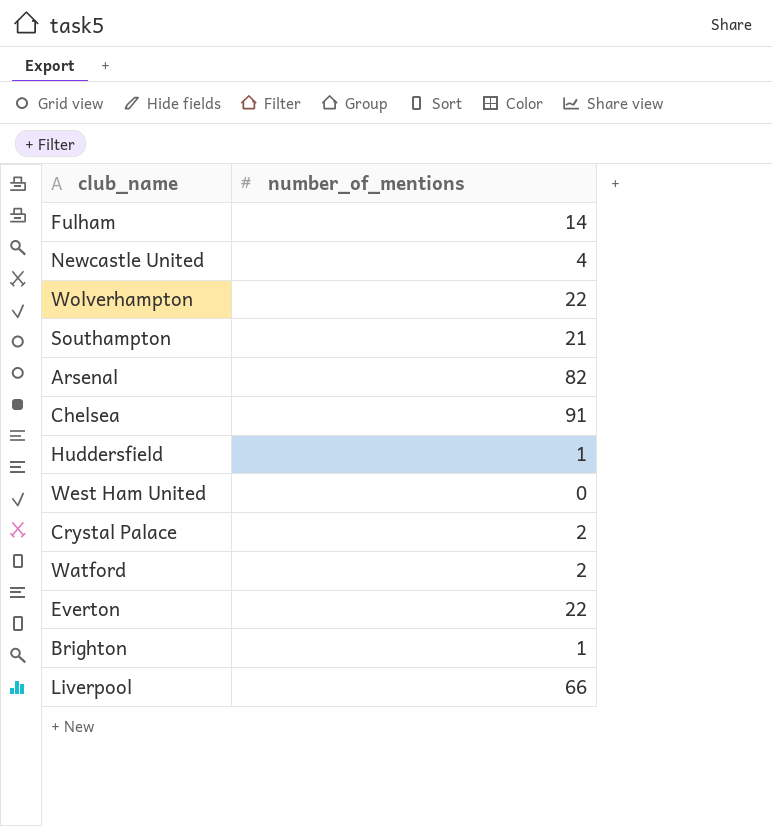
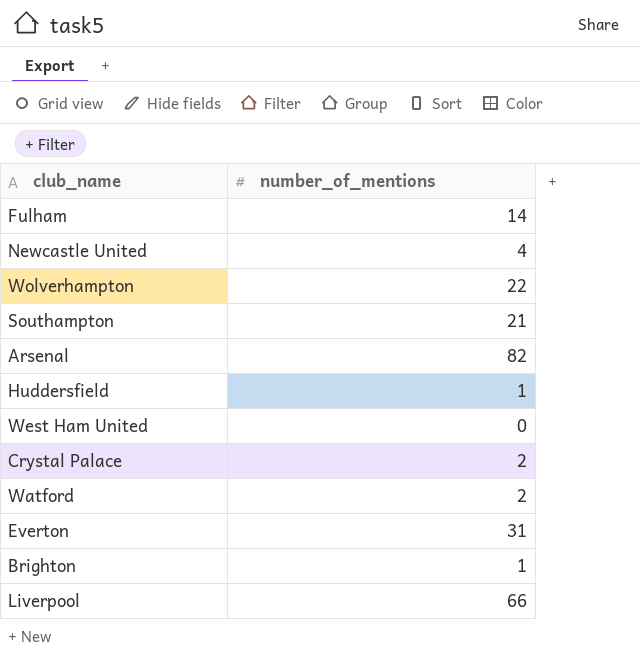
row Chelsea: 91 -> none
Everton | number_of_mentions: 22 -> 31

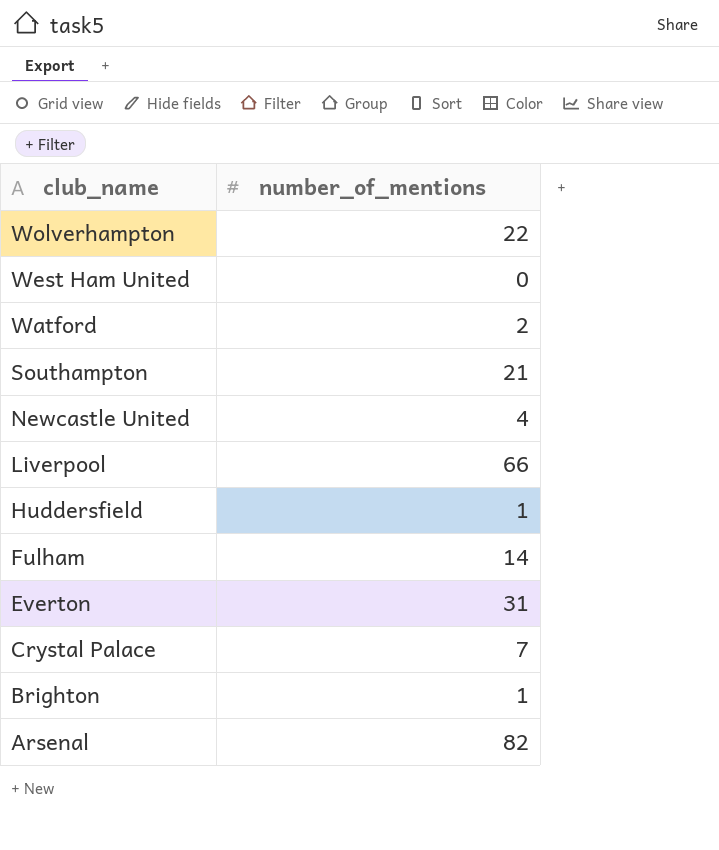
row order: none -> club_name descending
Crystal Palace | number_of_mentions: 2 -> 7

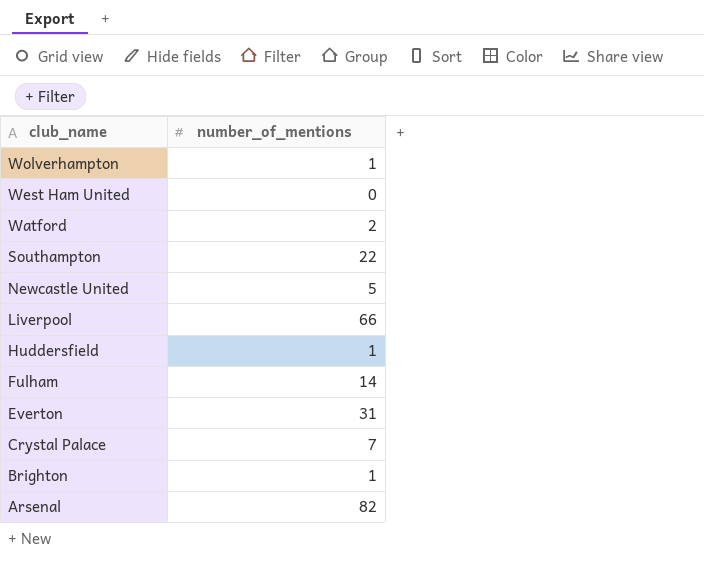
Wolverhampton | number_of_mentions: 22 -> 1
Southampton | number_of_mentions: 21 -> 22
Newcastle United | number_of_mentions: 4 -> 5

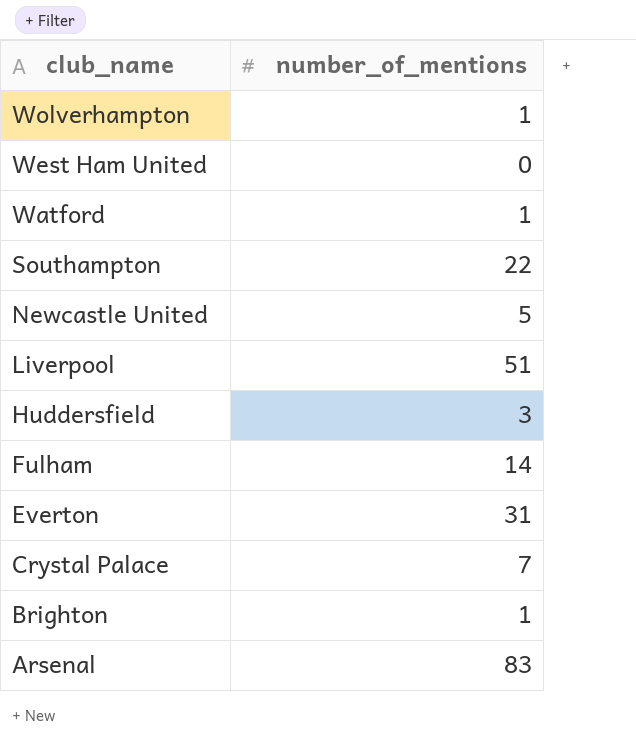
Watford | number_of_mentions: 2 -> 1
Liverpool | number_of_mentions: 66 -> 51
Huddersfield | number_of_mentions: 1 -> 3
Arsenal | number_of_mentions: 82 -> 83

